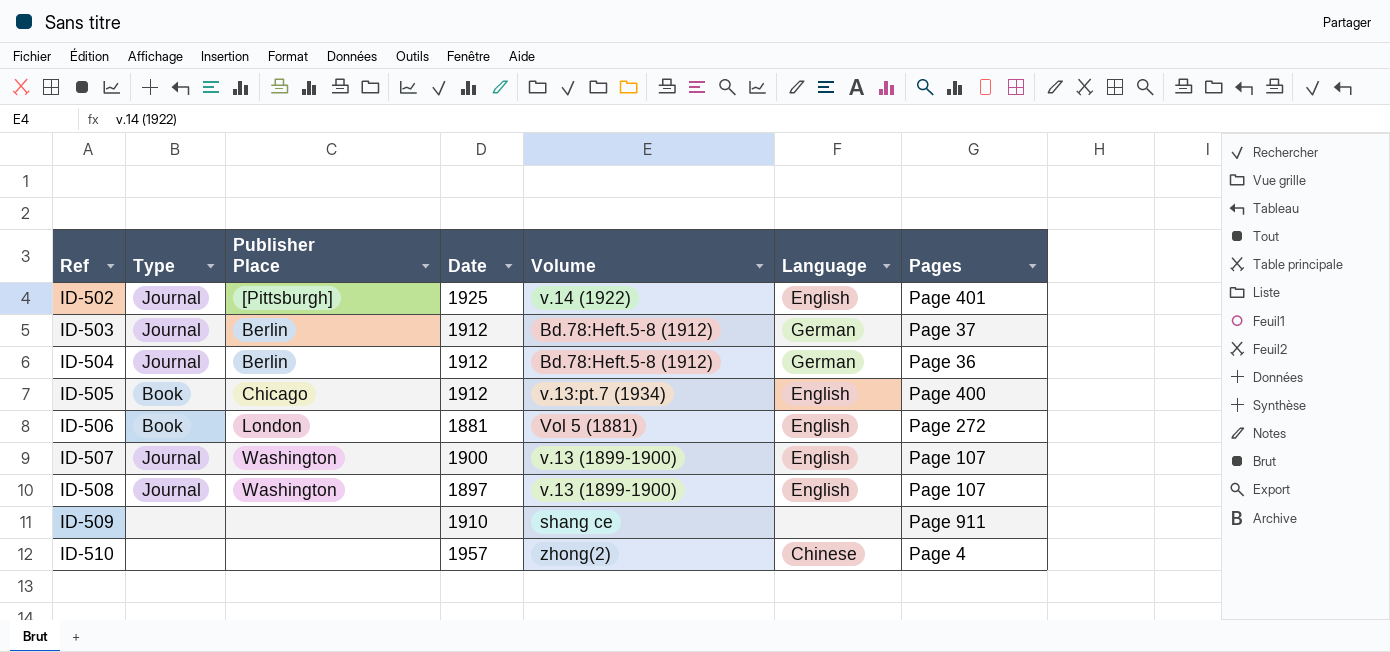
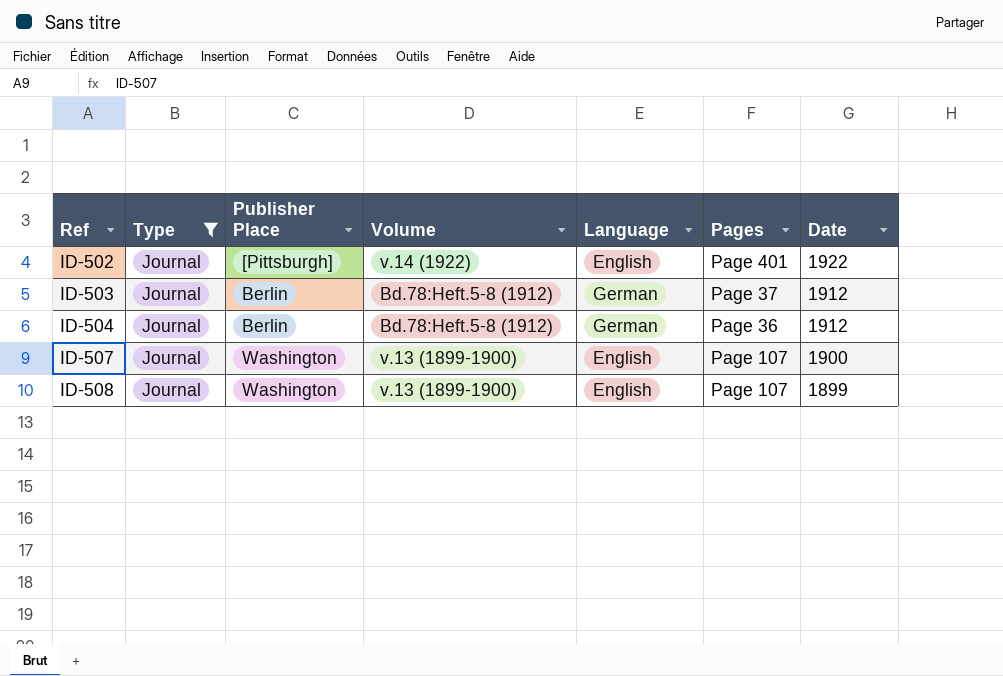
filter: none -> Type = Journal
column Date | position: 4 -> 7
ID-502 | Date: 1925 -> 1922
ID-508 | Date: 1897 -> 1899

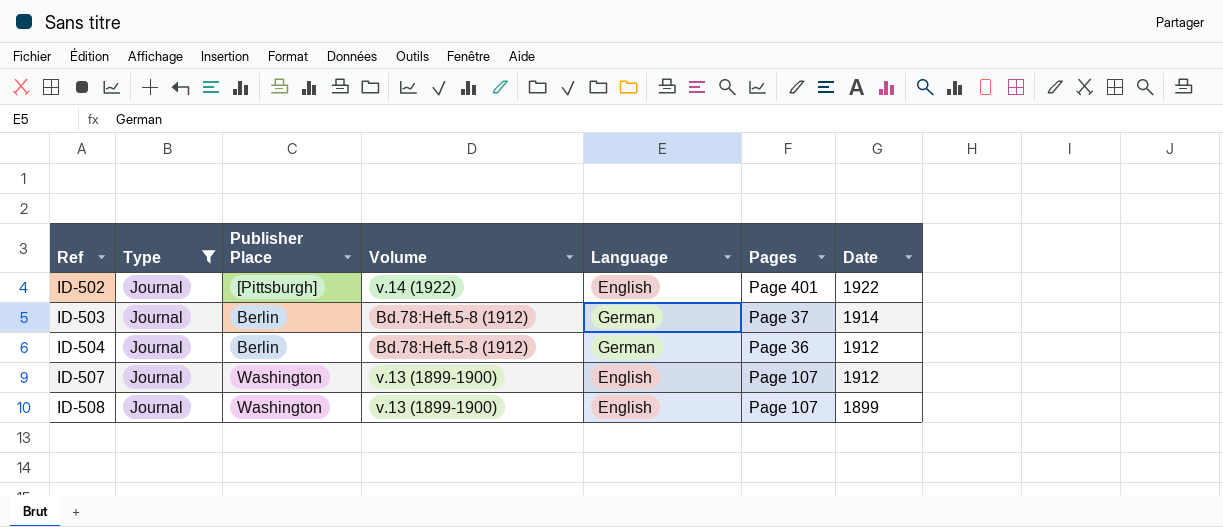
ID-503 | Date: 1912 -> 1914
ID-507 | Date: 1900 -> 1912

